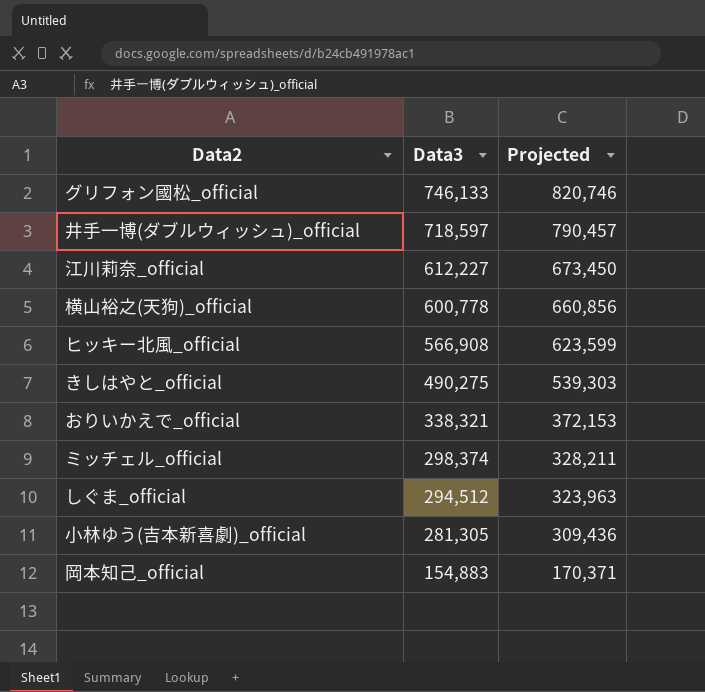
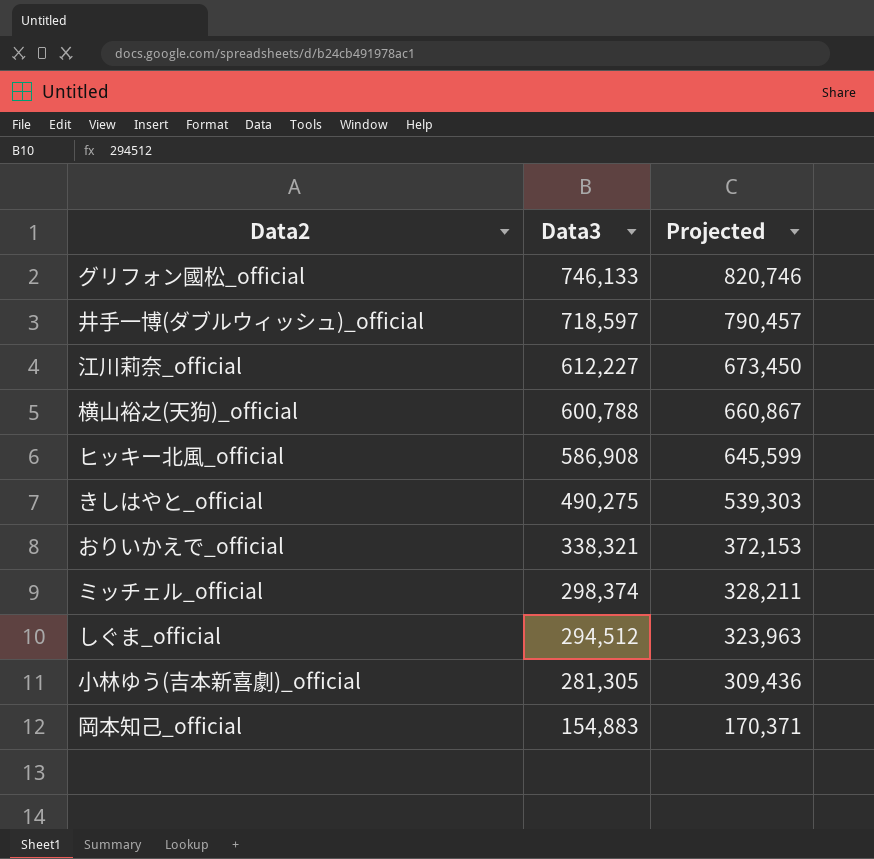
横山裕之(天狗)_official | Data3: 600,778 -> 600,788
横山裕之(天狗)_official | Projected: 660,856 -> 660,867
ヒッキー北風_official | Data3: 566,908 -> 586,908
ヒッキー北風_official | Projected: 623,599 -> 645,599

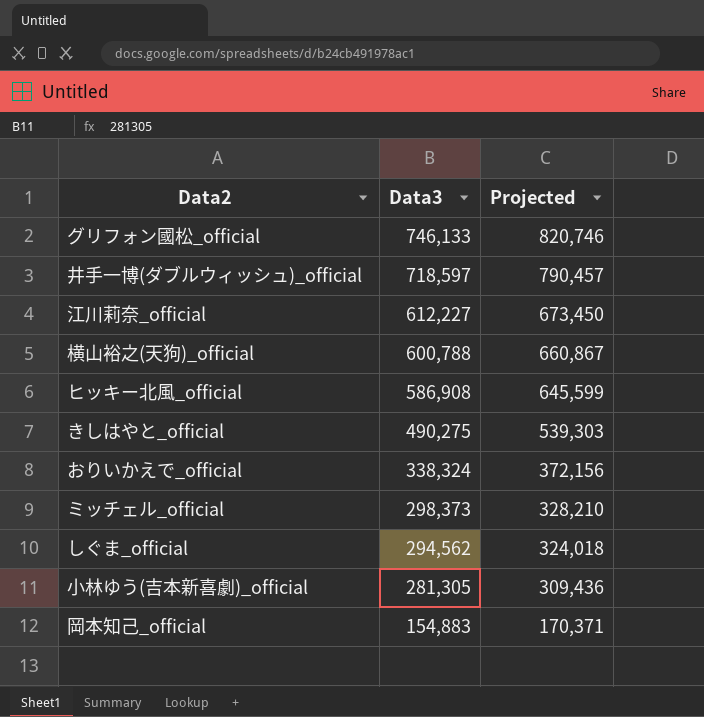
おりいかえで_official | Data3: 338,321 -> 338,324
おりいかえで_official | Projected: 372,153 -> 372,156
ミッチェル_official | Data3: 298,374 -> 298,373
ミッチェル_official | Projected: 328,211 -> 328,210
しぐま_official | Data3: 294,512 -> 294,562
しぐま_official | Projected: 323,963 -> 324,018

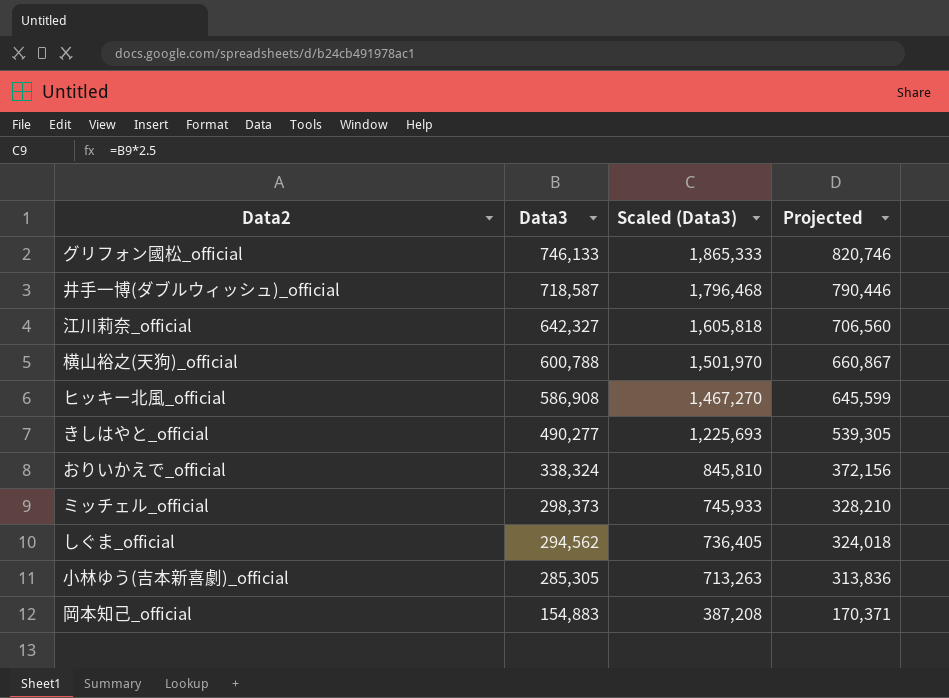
column Scaled (Data3) | formula: none -> [Data3] * 2.5
井手一博(ダブルウィッシュ)_official | Data3: 718,597 -> 718,587
井手一博(ダブルウィッシュ)_official | Projected: 790,457 -> 790,446
江川莉奈_official | Data3: 612,227 -> 642,327
江川莉奈_official | Projected: 673,450 -> 706,560
きしはやと_official | Data3: 490,275 -> 490,277
きしはやと_official | Projected: 539,303 -> 539,305
小林ゆう(吉本新喜劇)_official | Data3: 281,305 -> 285,305
小林ゆう(吉本新喜劇)_official | Projected: 309,436 -> 313,836

